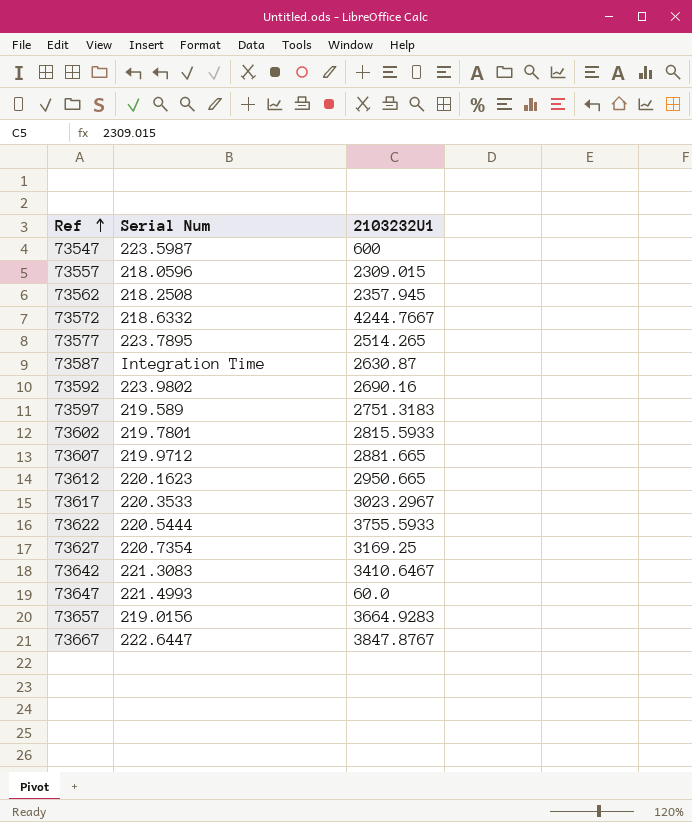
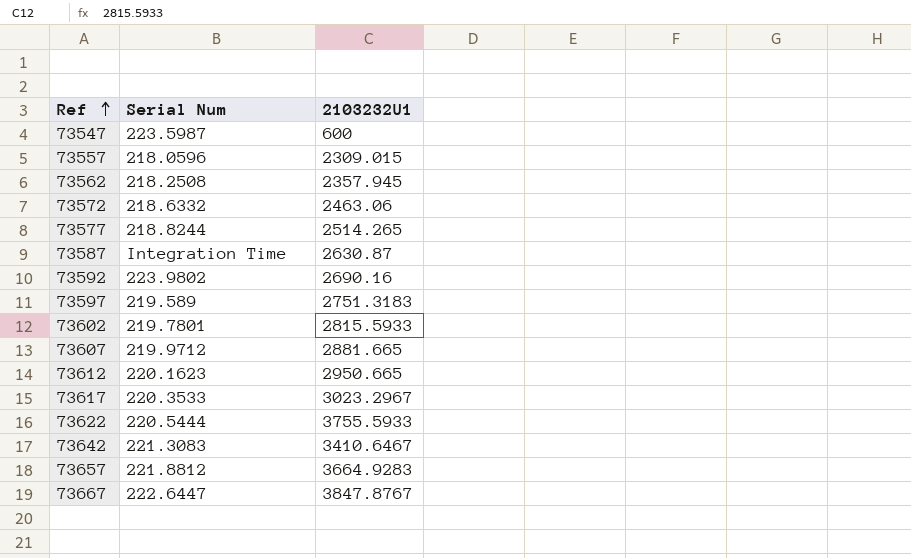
row 73627: 220.7354 | 3169.25 -> none
row 73647: 221.4993 | 60.0 -> none
73572 | 2103232U1: 4244.7667 -> 2463.06
73577 | Serial Num: 223.7895 -> 218.8244
73657 | Serial Num: 219.0156 -> 221.8812

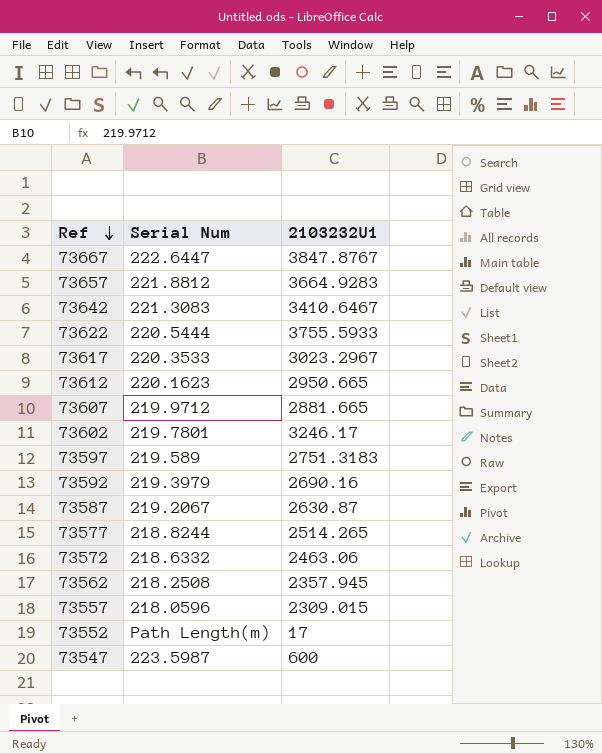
row order: Ref ascending -> Ref descending
73602 | 2103232U1: 2815.5933 -> 3246.17
73592 | Serial Num: 223.9802 -> 219.3979
73587 | Serial Num: Integration Time -> 219.2067
row 73552: none -> Path Length(m) | 17

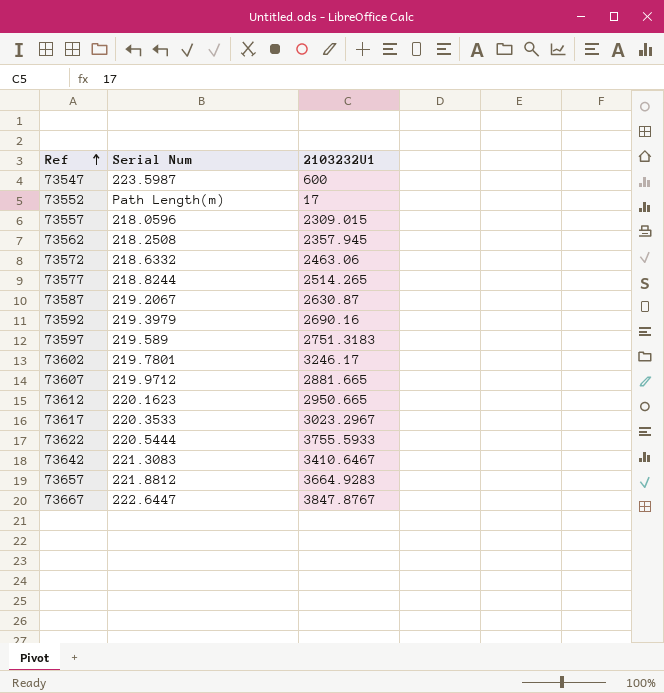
row order: Ref descending -> Ref ascending

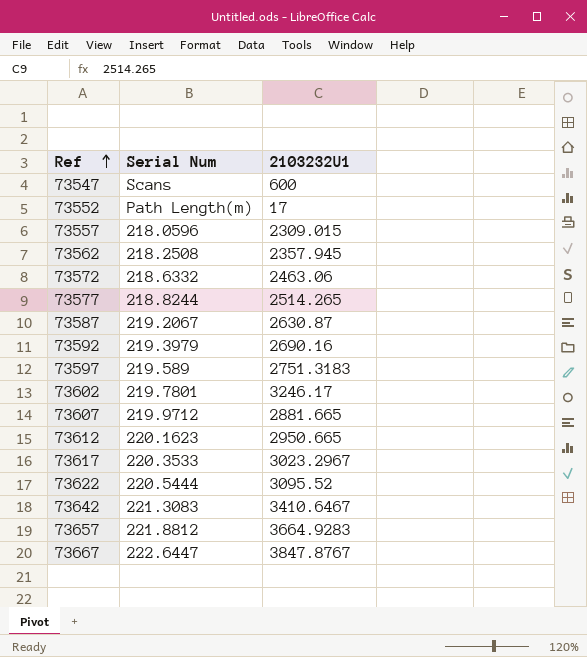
73547 | Serial Num: 223.5987 -> Scans
73622 | 2103232U1: 3755.5933 -> 3095.52

